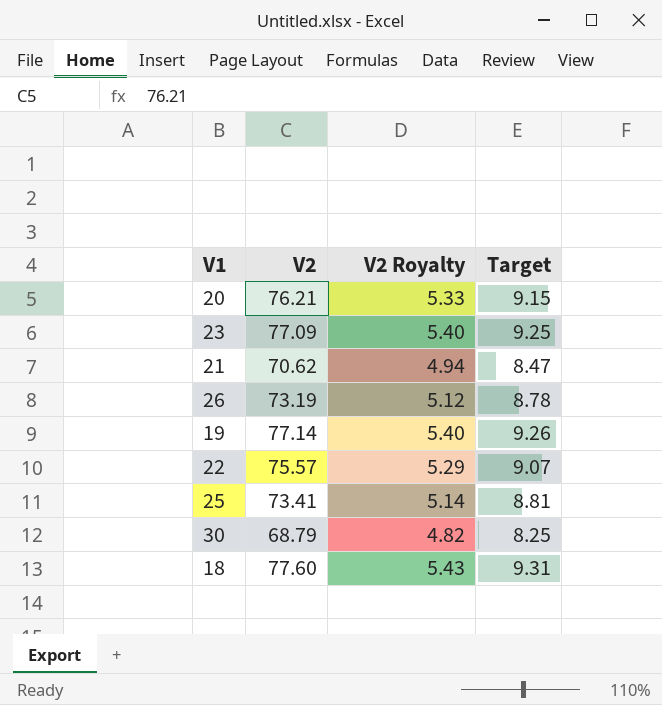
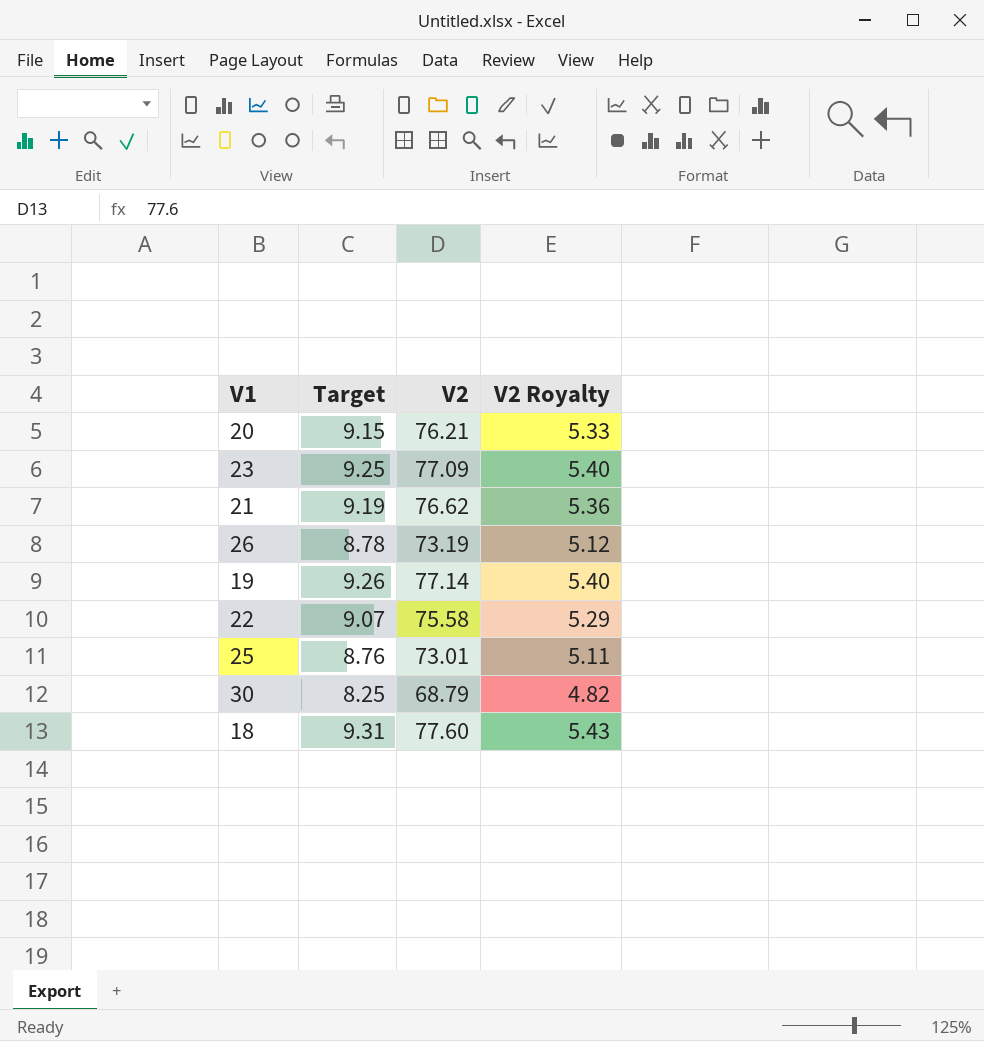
column Target | position: 4 -> 2
21 | Target: 8.47 -> 9.19
21 | V2: 70.62 -> 76.62
21 | V2 Royalty: 4.94 -> 5.36
22 | V2: 75.57 -> 75.58
25 | Target: 8.81 -> 8.76
25 | V2: 73.41 -> 73.01
25 | V2 Royalty: 5.14 -> 5.11

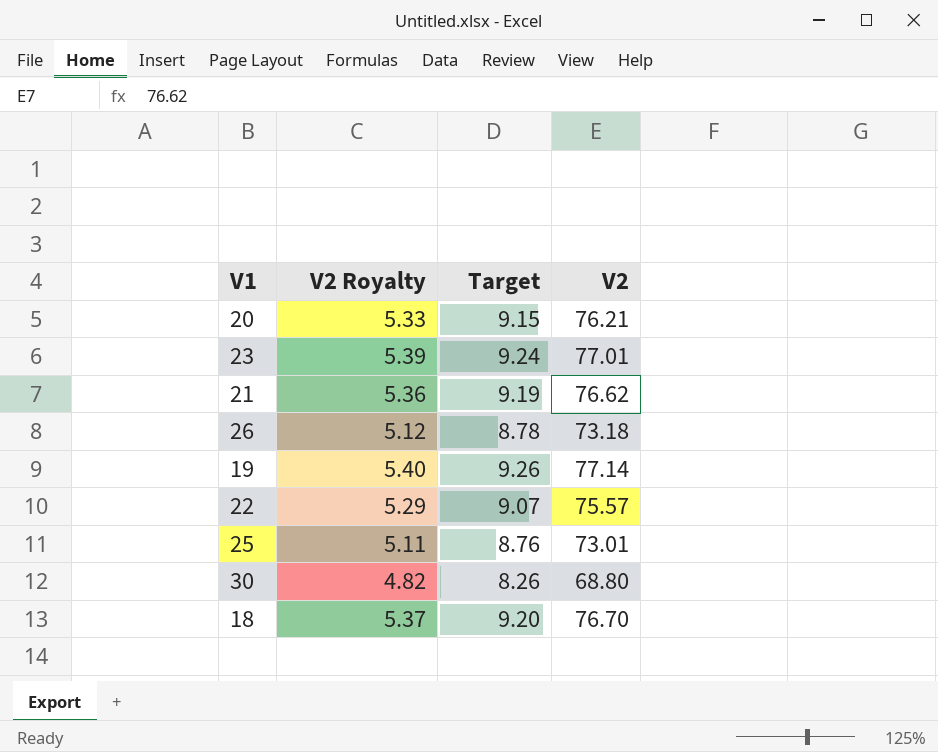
column V2 Royalty | position: 4 -> 2
23 | V2 Royalty: 5.40 -> 5.39
23 | Target: 9.25 -> 9.24
23 | V2: 77.09 -> 77.01
26 | V2: 73.19 -> 73.18
22 | V2: 75.58 -> 75.57
30 | Target: 8.25 -> 8.26
30 | V2: 68.79 -> 68.80
18 | V2 Royalty: 5.43 -> 5.37
18 | Target: 9.31 -> 9.20
18 | V2: 77.60 -> 76.70

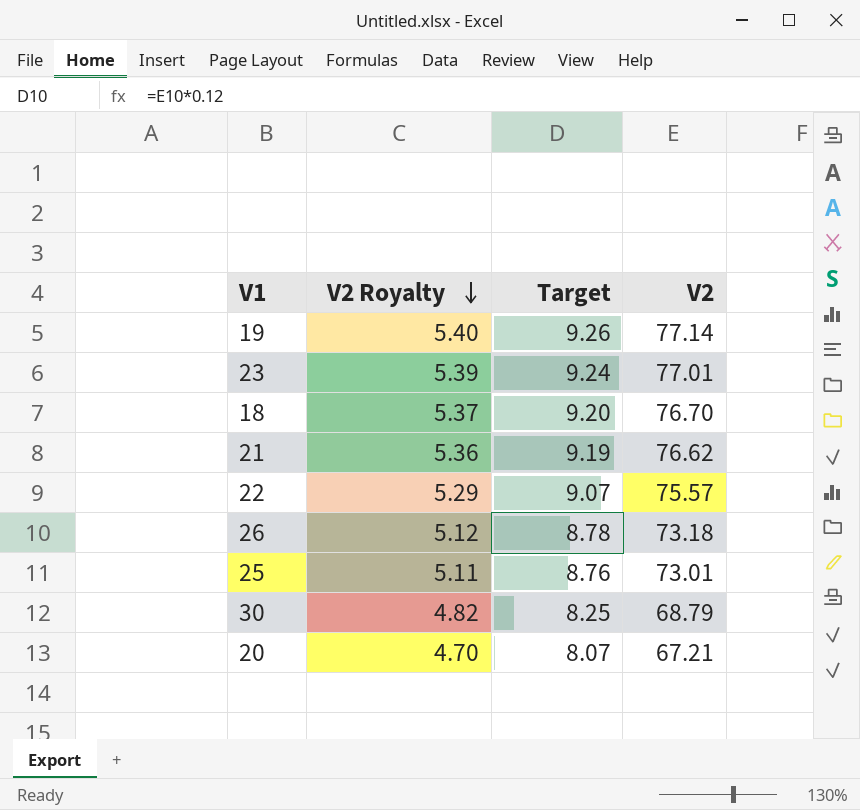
row order: none -> V2 Royalty descending
30 | Target: 8.26 -> 8.25
30 | V2: 68.80 -> 68.79
20 | V2 Royalty: 5.33 -> 4.70
20 | Target: 9.15 -> 8.07
20 | V2: 76.21 -> 67.21

